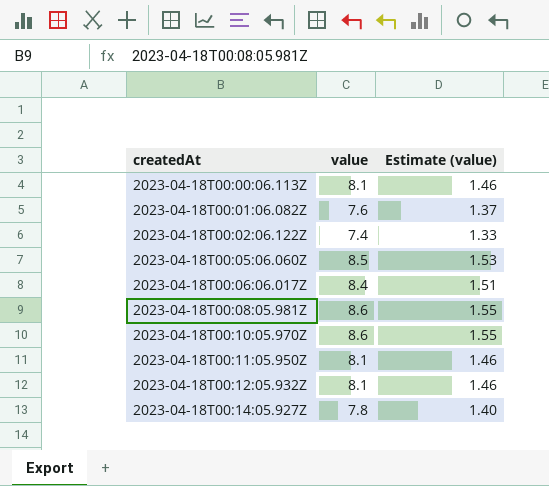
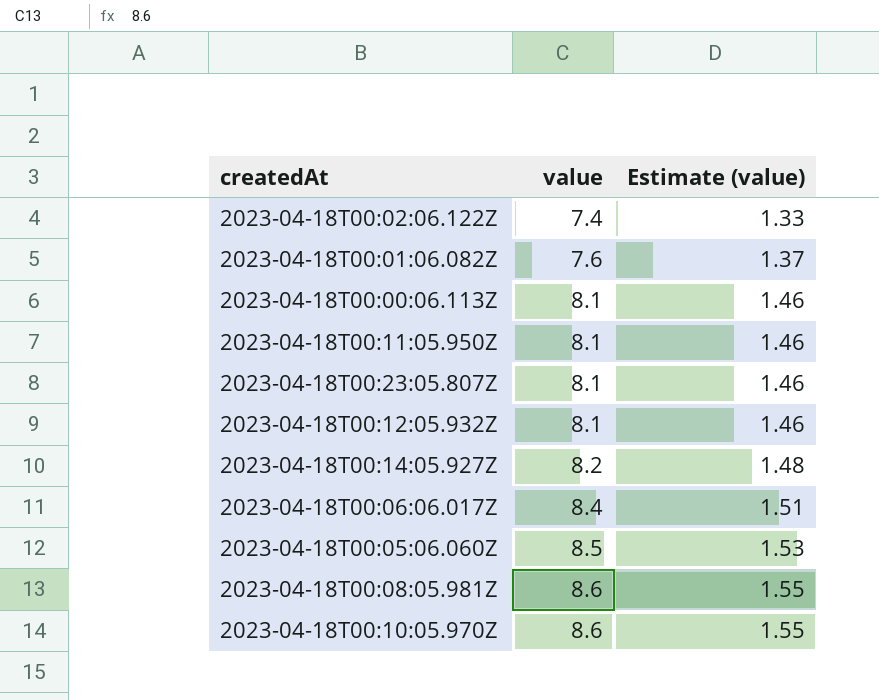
row order: createdAt ascending -> value ascending
row 2023-04-18T00:23:05.807Z: none -> 8.1 | 1.46
2023-04-18T00:14:05.927Z | value: 7.8 -> 8.2
2023-04-18T00:14:05.927Z | Estimate (value): 1.40 -> 1.48

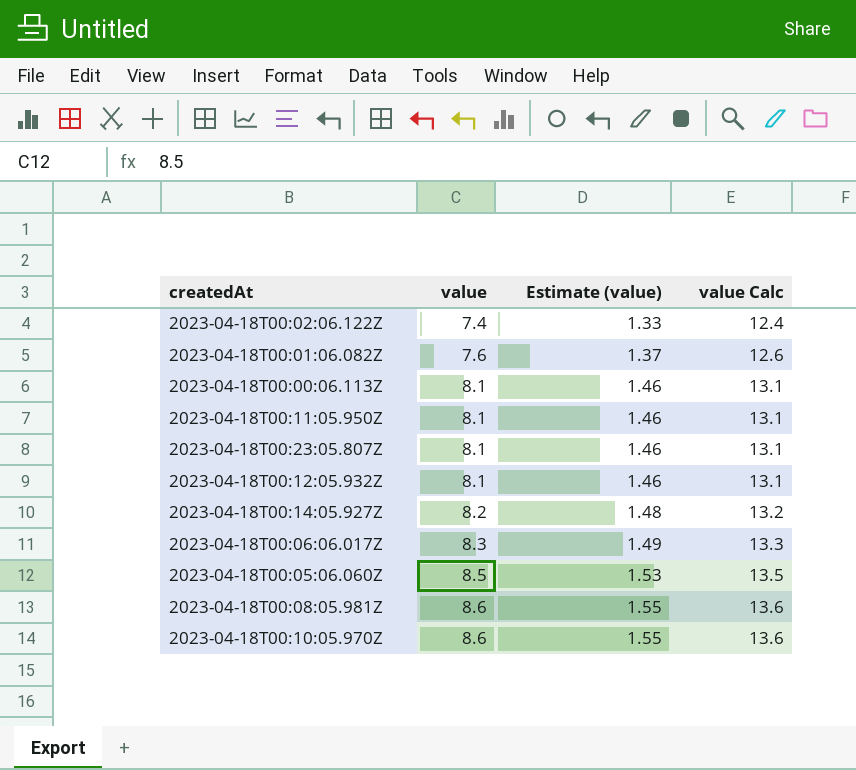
column value Calc | formula: none -> [value] + 5
2023-04-18T00:06:06.017Z | value: 8.4 -> 8.3
2023-04-18T00:06:06.017Z | Estimate (value): 1.51 -> 1.49

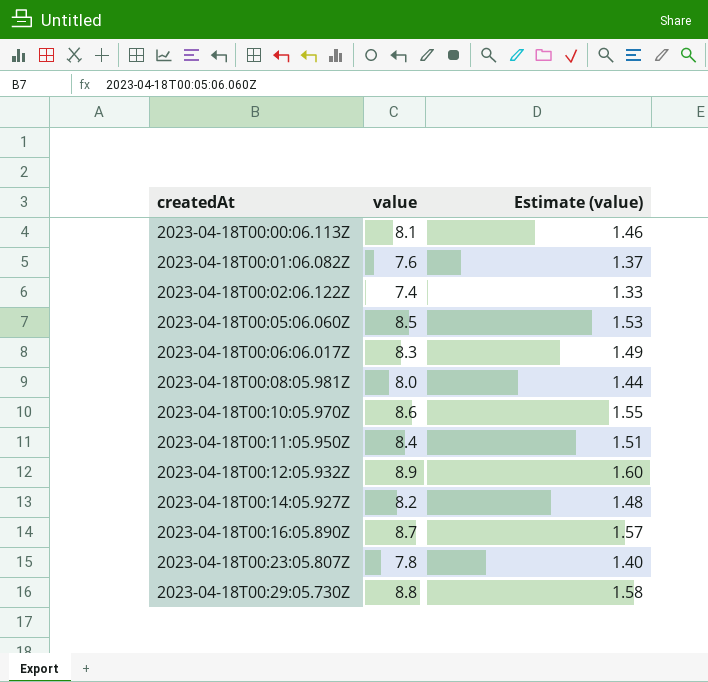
row order: value ascending -> createdAt ascending
column value Calc | formula: [value] + 5 -> none
2023-04-18T00:08:05.981Z | value: 8.6 -> 8.0
2023-04-18T00:08:05.981Z | Estimate (value): 1.55 -> 1.44
2023-04-18T00:11:05.950Z | value: 8.1 -> 8.4
2023-04-18T00:11:05.950Z | Estimate (value): 1.46 -> 1.51
2023-04-18T00:12:05.932Z | value: 8.1 -> 8.9
2023-04-18T00:12:05.932Z | Estimate (value): 1.46 -> 1.60
row 2023-04-18T00:16:05.890Z: none -> 8.7 | 1.57
2023-04-18T00:23:05.807Z | value: 8.1 -> 7.8
2023-04-18T00:23:05.807Z | Estimate (value): 1.46 -> 1.40
row 2023-04-18T00:29:05.730Z: none -> 8.8 | 1.58

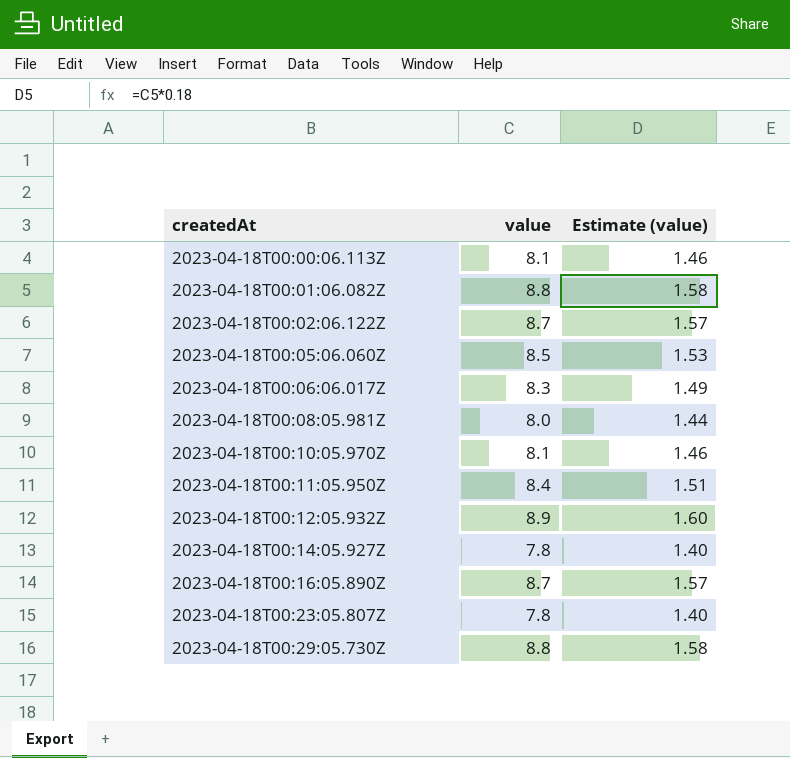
2023-04-18T00:01:06.082Z | value: 7.6 -> 8.8
2023-04-18T00:01:06.082Z | Estimate (value): 1.37 -> 1.58
2023-04-18T00:02:06.122Z | value: 7.4 -> 8.7
2023-04-18T00:02:06.122Z | Estimate (value): 1.33 -> 1.57
2023-04-18T00:10:05.970Z | value: 8.6 -> 8.1
2023-04-18T00:10:05.970Z | Estimate (value): 1.55 -> 1.46
2023-04-18T00:14:05.927Z | value: 8.2 -> 7.8
2023-04-18T00:14:05.927Z | Estimate (value): 1.48 -> 1.40

